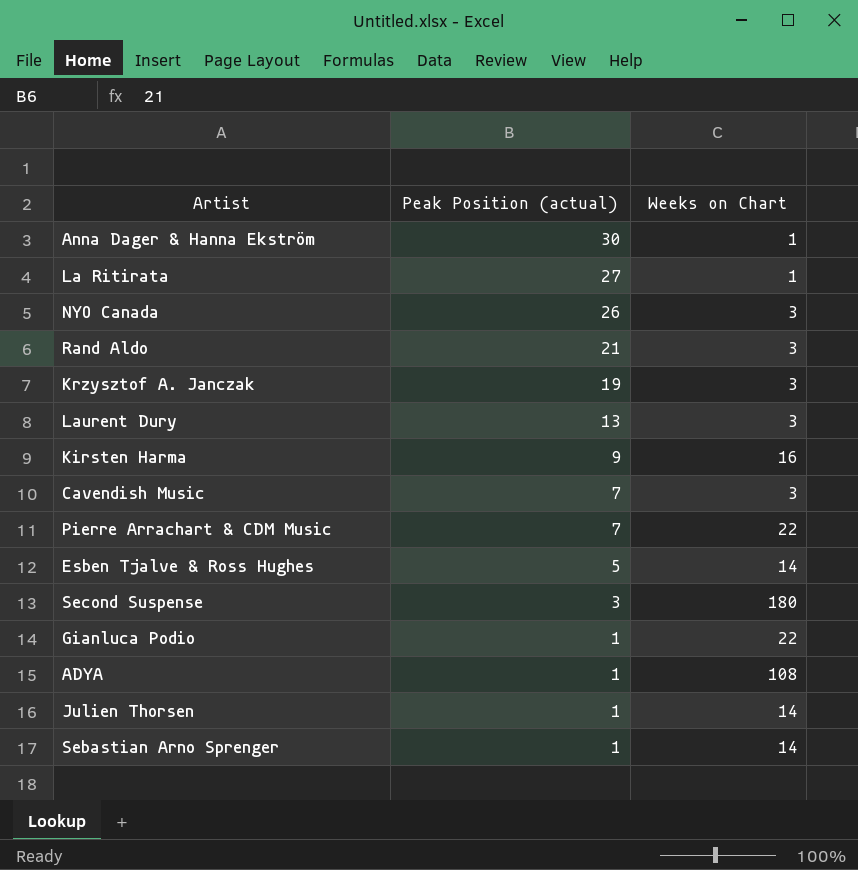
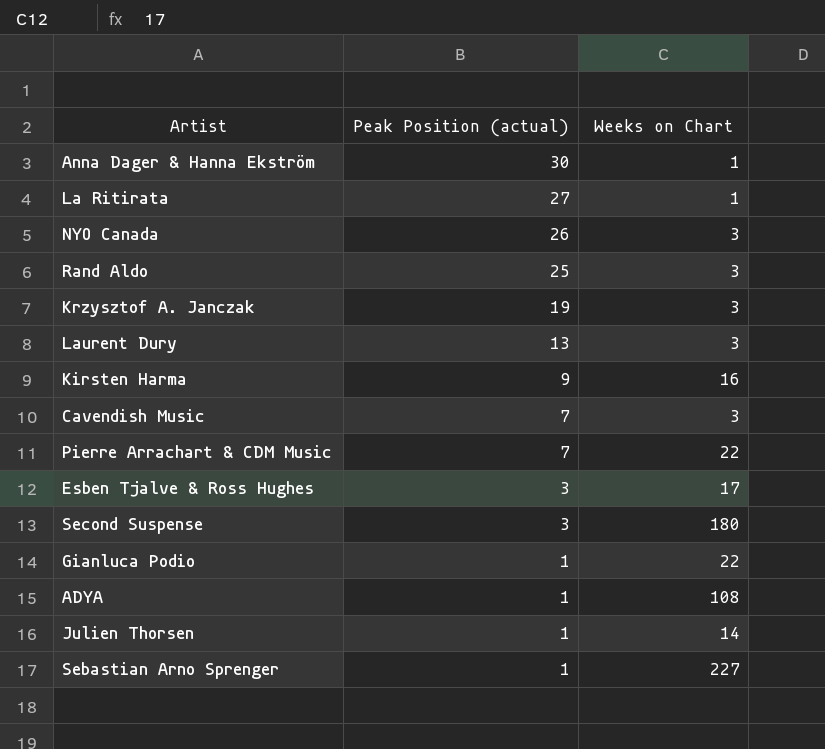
Rand Aldo | Peak Position (actual): 21 -> 25
Esben Tjalve & Ross Hughes | Peak Position (actual): 5 -> 3
Esben Tjalve & Ross Hughes | Weeks on Chart: 14 -> 17
Sebastian Arno Sprenger | Weeks on Chart: 14 -> 227

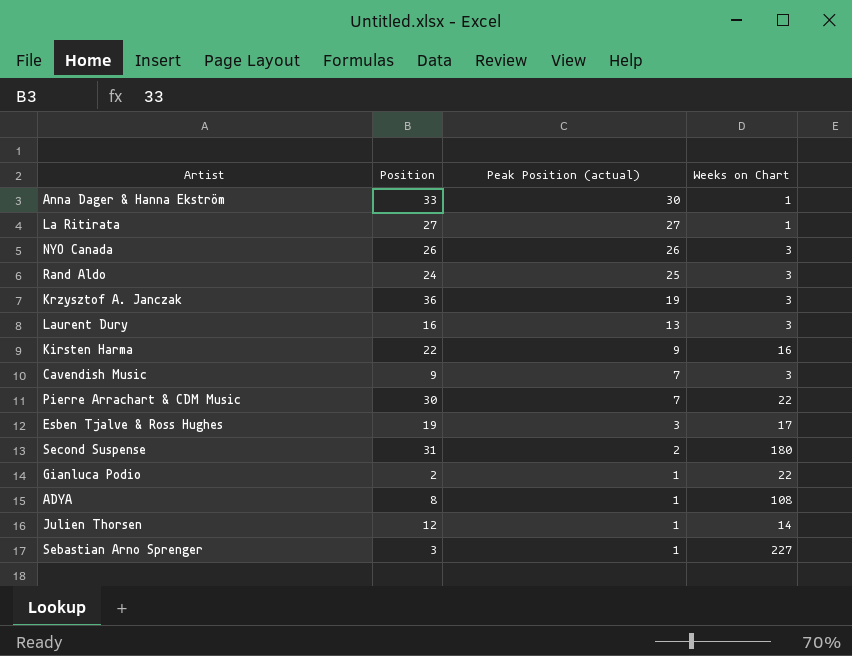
column Position | position: none -> 2
Second Suspense | Peak Position (actual): 3 -> 2

